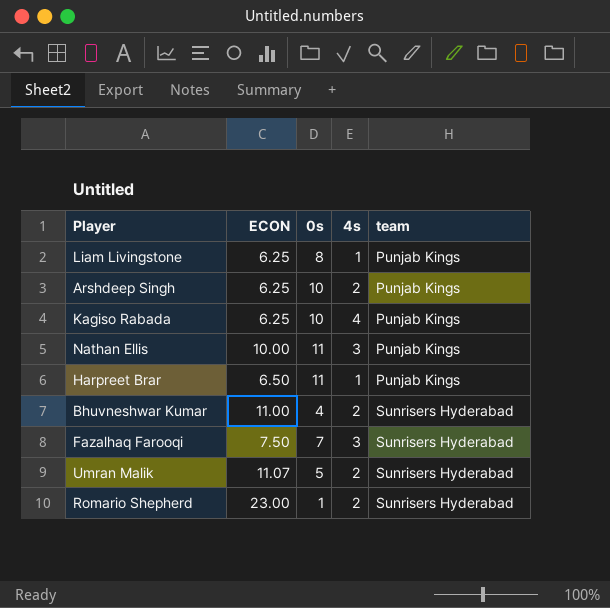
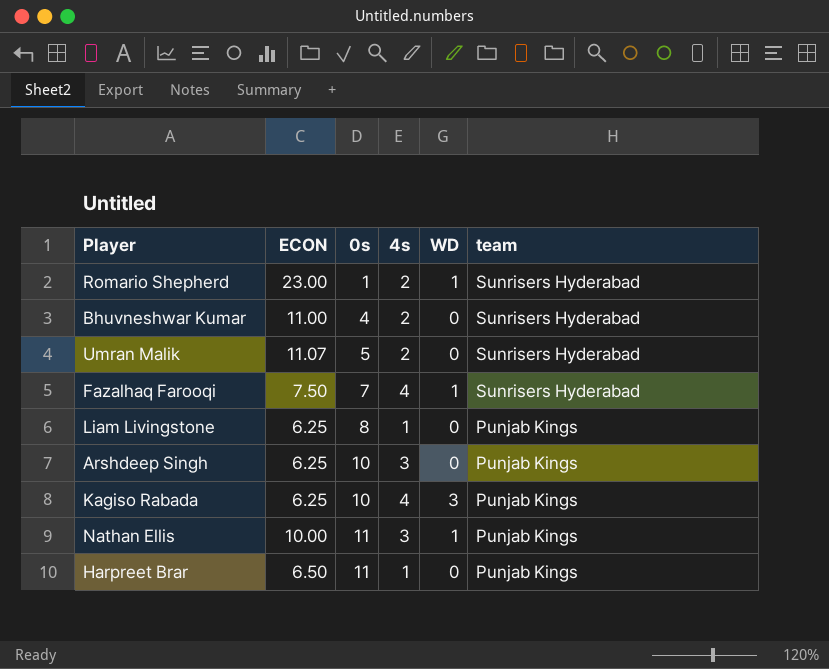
row order: team ascending -> 0s ascending
column WD | position: none -> 5
Fazalhaq Farooqi | 4s: 3 -> 4
Arshdeep Singh | 4s: 2 -> 3

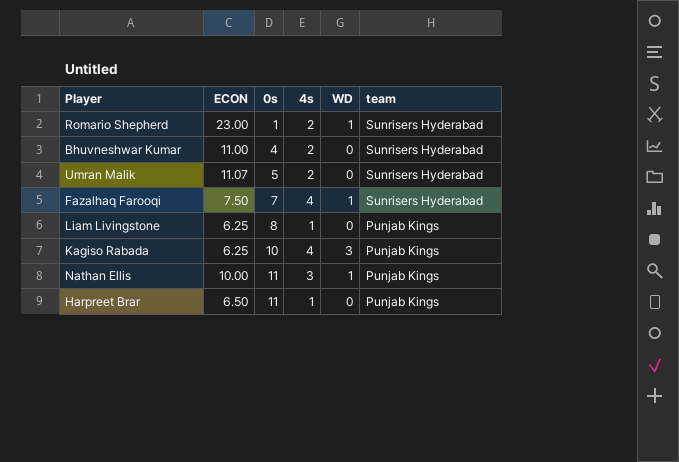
row Arshdeep Singh: 6.25 | 10 | 3 | 0 | Punjab Kings -> none

